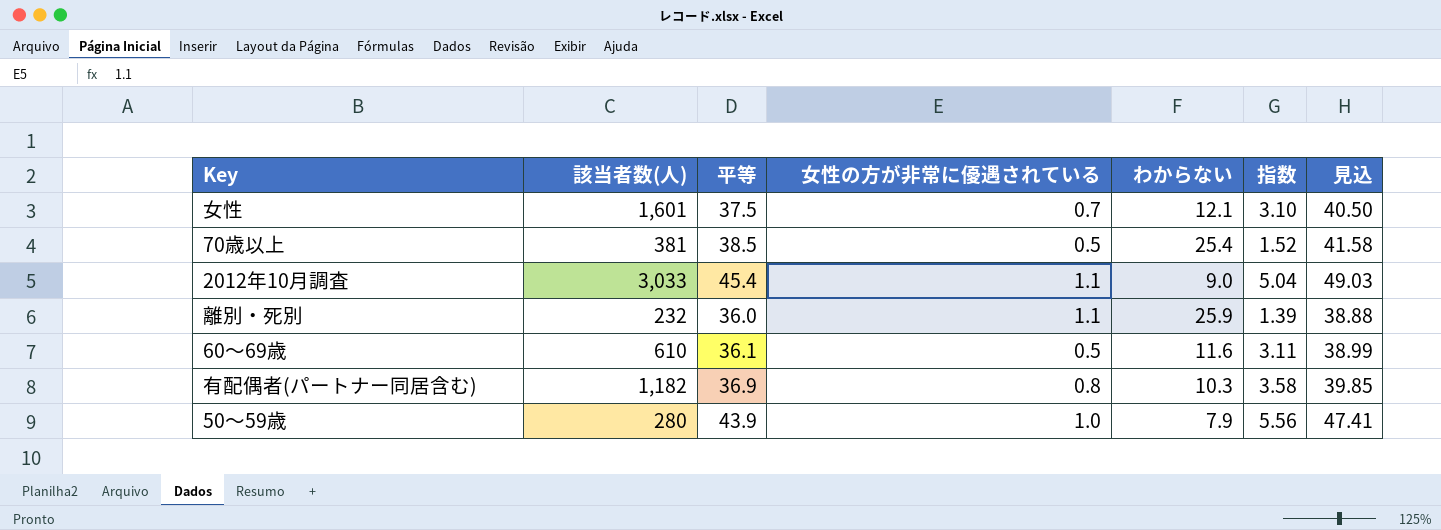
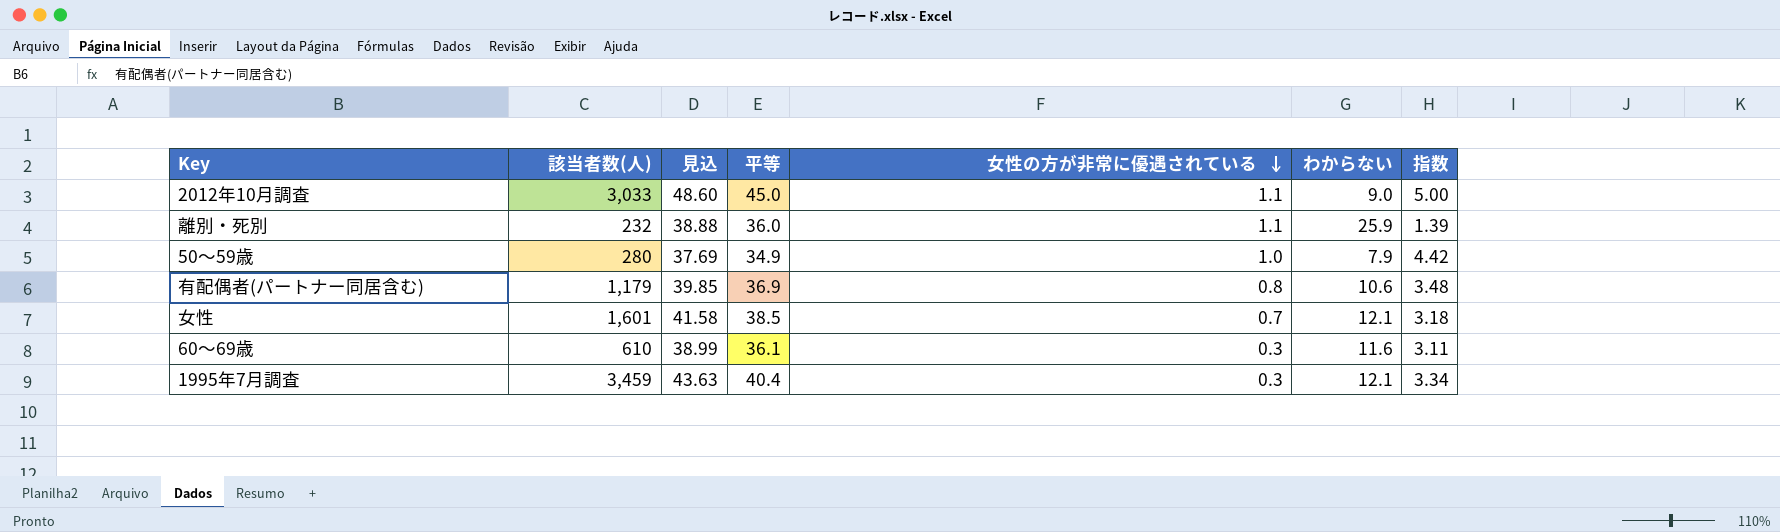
row order: none -> 女性の方が非常に優遇されている descending
column 見込 | position: 7 -> 3
row 70歳以上: 381 | 38.5 | 0.5 | 25.4 | 1.52 | 41.58 -> none
2012年10月調査 | 見込: 49.03 -> 48.60
2012年10月調査 | 平等: 45.4 -> 45.0
2012年10月調査 | 指数: 5.04 -> 5.00
50～59歳 | 見込: 47.41 -> 37.69
50～59歳 | 平等: 43.9 -> 34.9
50～59歳 | 指数: 5.56 -> 4.42
有配偶者(パートナー同居含む) | 該当者数(人): 1,182 -> 1,179
有配偶者(パートナー同居含む) | わからない: 10.3 -> 10.6
有配偶者(パートナー同居含む) | 指数: 3.58 -> 3.48
女性 | 見込: 40.50 -> 41.58
女性 | 平等: 37.5 -> 38.5
女性 | 指数: 3.10 -> 3.18
60～69歳 | 女性の方が非常に優遇されている: 0.5 -> 0.3
row 1995年7月調査: none -> 3,459 | 43.63 | 40.4 | 0.3 | 12.1 | 3.34

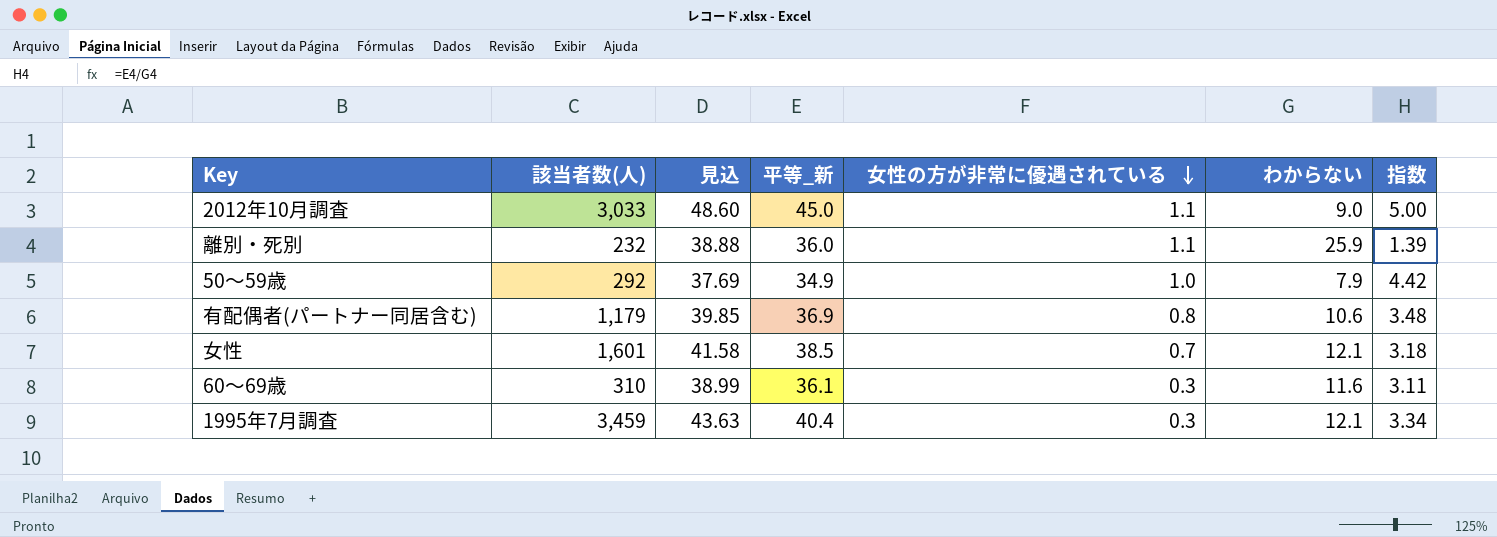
column name: 平等 -> 平等_新
50～59歳 | 該当者数(人): 280 -> 292
60～69歳 | 該当者数(人): 610 -> 310

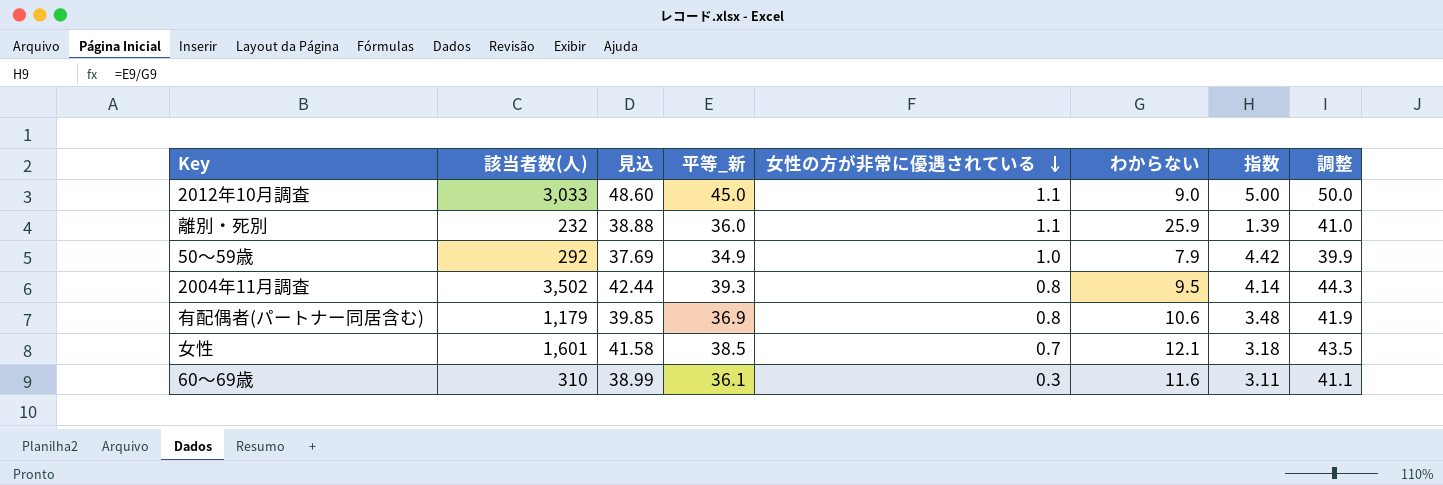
column 調整 | formula: none -> [平等_新] + 5
row 1995年7月調査: 3,459 | 43.63 | 40.4 | 0.3 | 12.1 | 3.34 -> none
row 2004年11月調査: none -> 3,502 | 42.44 | 39.3 | 0.8 | 9.5 | 4.14 | 44.3

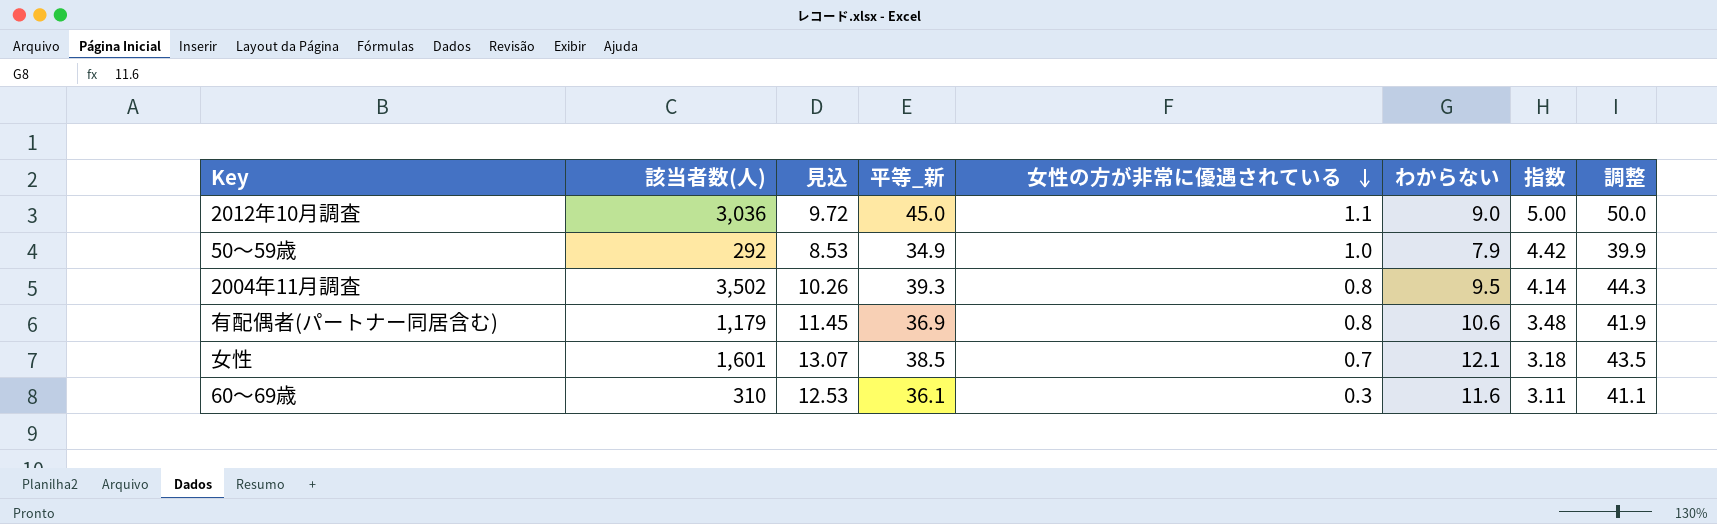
column 見込 | formula: [平等_新] * 1.08 -> [わからない] * 1.08
row 離別・死別: 232 | 38.88 | 36.0 | 1.1 | 25.9 | 1.39 | 41.0 -> none
2012年10月調査 | 該当者数(人): 3,033 -> 3,036

